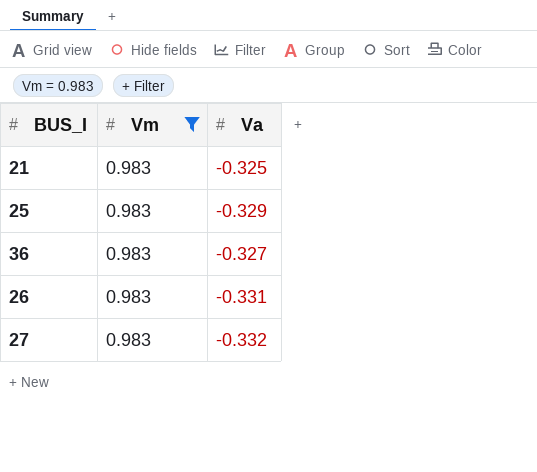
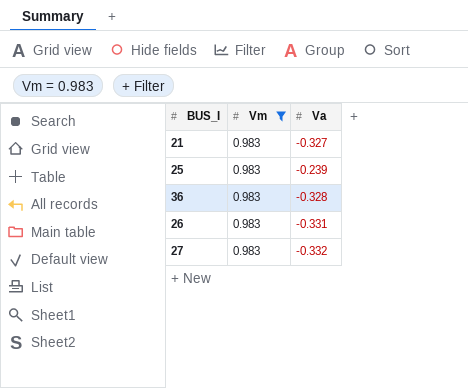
21 | Va: -0.325 -> -0.327
25 | Va: -0.329 -> -0.239
36 | Va: -0.327 -> -0.328

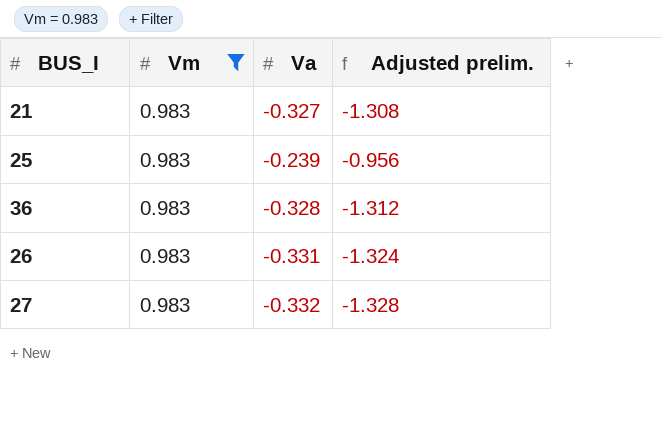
column Adjusted prelim. | formula: none -> [Va] * 4

